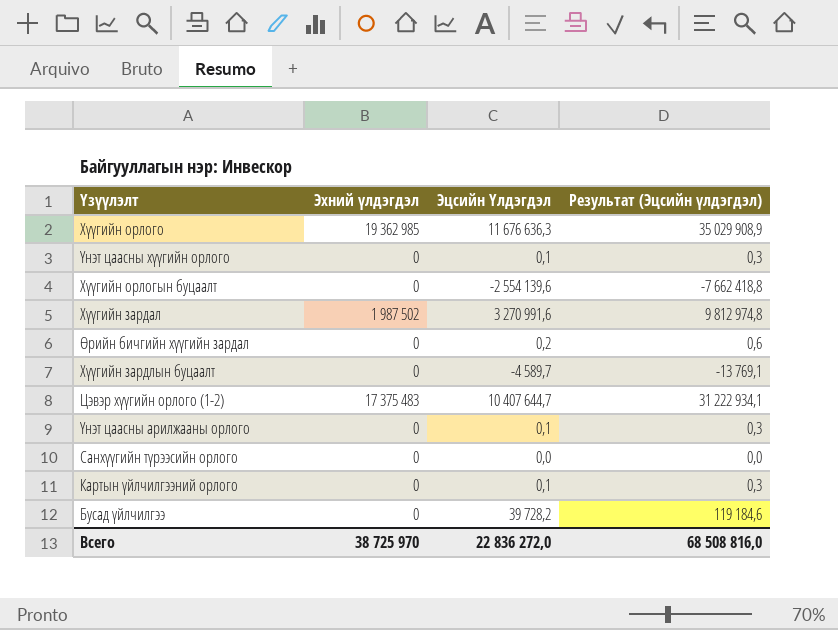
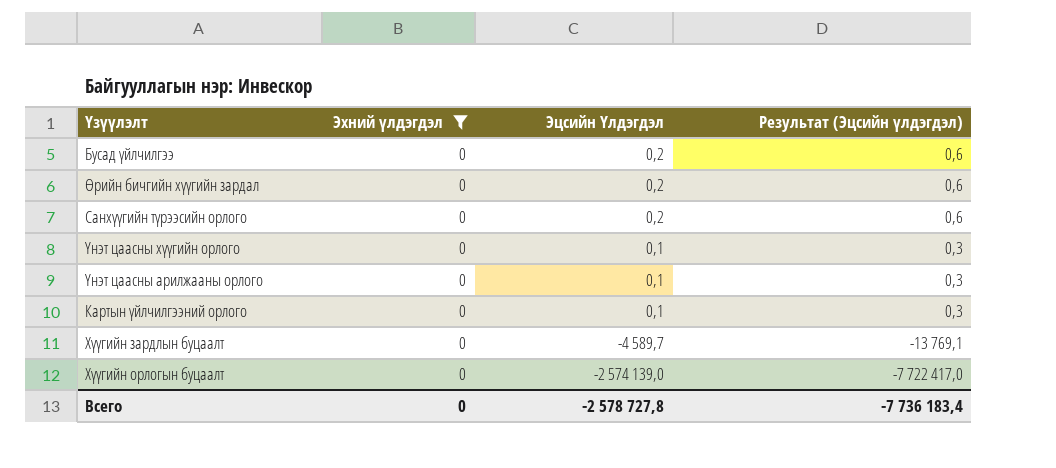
filter: none -> Эхний үлдэгдэл = 0
row order: none -> Эцсийн Үлдэгдэл descending
Бусад үйлчилгээ | Эцсийн Үлдэгдэл: 39 728,2 -> 0,2
Бусад үйлчилгээ | Результат (Эцсийн үлдэгдэл): 119 184,6 -> 0,6
Санхүүгийн түрээсийн орлого | Эцсийн Үлдэгдэл: 0,0 -> 0,2
Санхүүгийн түрээсийн орлого | Результат (Эцсийн үлдэгдэл): 0,0 -> 0,6
Хүүгийн орлогын буцаалт | Эцсийн Үлдэгдэл: -2 554 139,6 -> -2 574 139,0
Хүүгийн орлогын буцаалт | Результат (Эцсийн үлдэгдэл): -7 662 418,8 -> -7 722 417,0
Всего | Эхний үлдэгдэл: 38 725 970 -> 0
Всего | Эцсийн Үлдэгдэл: 22 836 272,0 -> -2 578 727,8
Всего | Результат (Эцсийн үлдэгдэл): 68 508 816,0 -> -7 736 183,4

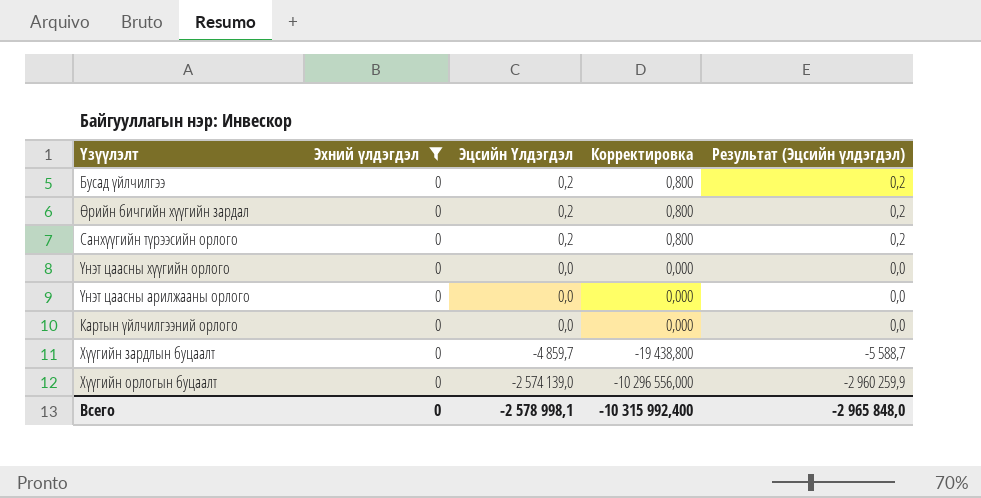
column Корректировка | formula: none -> [Эцсийн Үлдэгдэл] * 4
column Результат (Эцсийн үлдэгдэл) | formula: [Эцсийн Үлдэгдэл] * 3 -> [Эцсийн Үлдэгдэл] * 1,15
Үнэт цаасны хүүгийн орлого | Эцсийн Үлдэгдэл: 0,1 -> 0,0
Үнэт цаасны арилжааны орлого | Эцсийн Үлдэгдэл: 0,1 -> 0,0
Картын үйлчилгээний орлого | Эцсийн Үлдэгдэл: 0,1 -> 0,0
Хүүгийн зардлын буцаалт | Эцсийн Үлдэгдэл: -4 589,7 -> -4 859,7
Всего | Эцсийн Үлдэгдэл: -2 578 727,8 -> -2 578 998,1
Всего | Результат (Эцсийн үлдэгдэл): -7 736 183,4 -> -2 965 848,0

